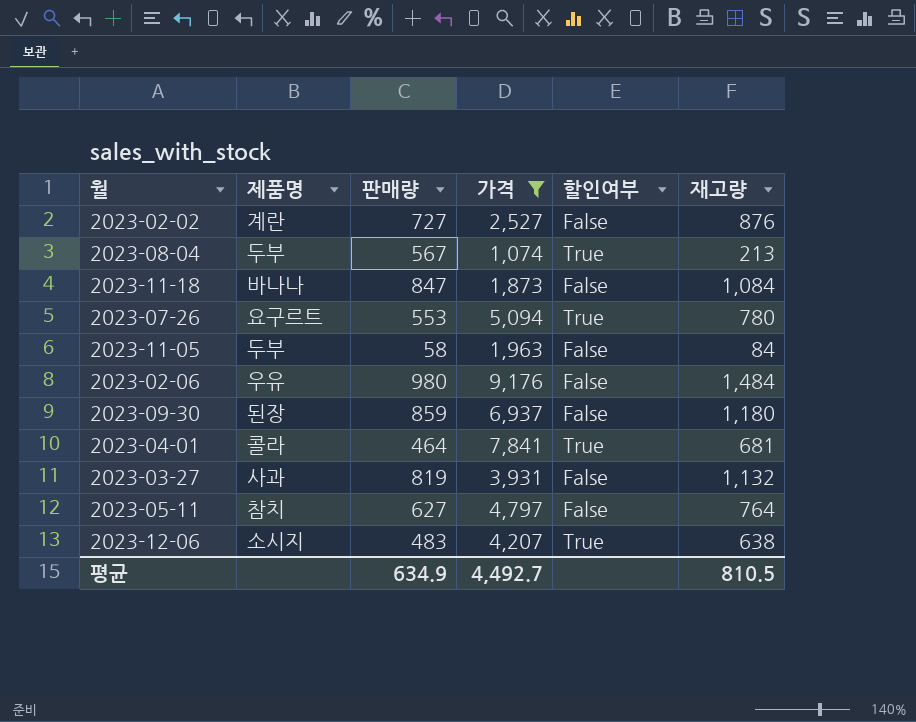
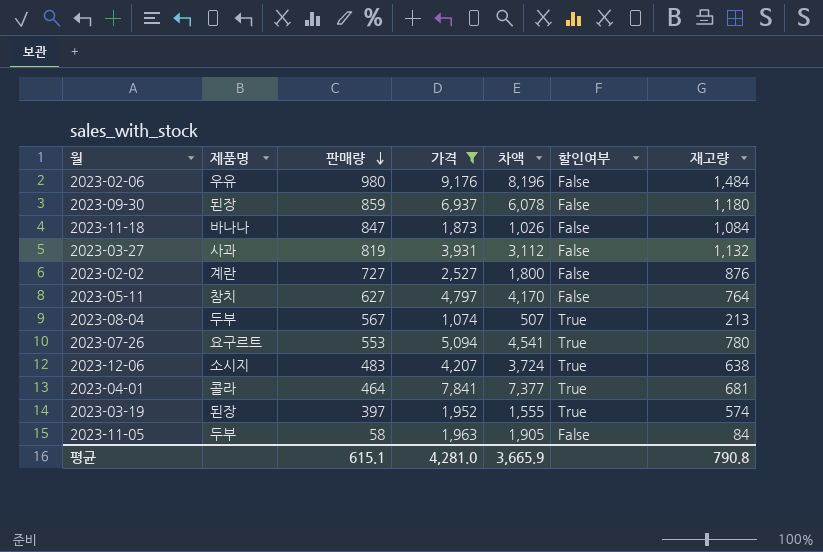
row order: none -> 판매량 descending
column 차액 | formula: none -> [가격] - [판매량]
row 2023-03-19: none -> 된장 | 397 | 1,952 | 1,555 | True | 574
평균 | 판매량: 634.9 -> 615.1
평균 | 가격: 4,492.7 -> 4,281.0
평균 | 재고량: 810.5 -> 790.8

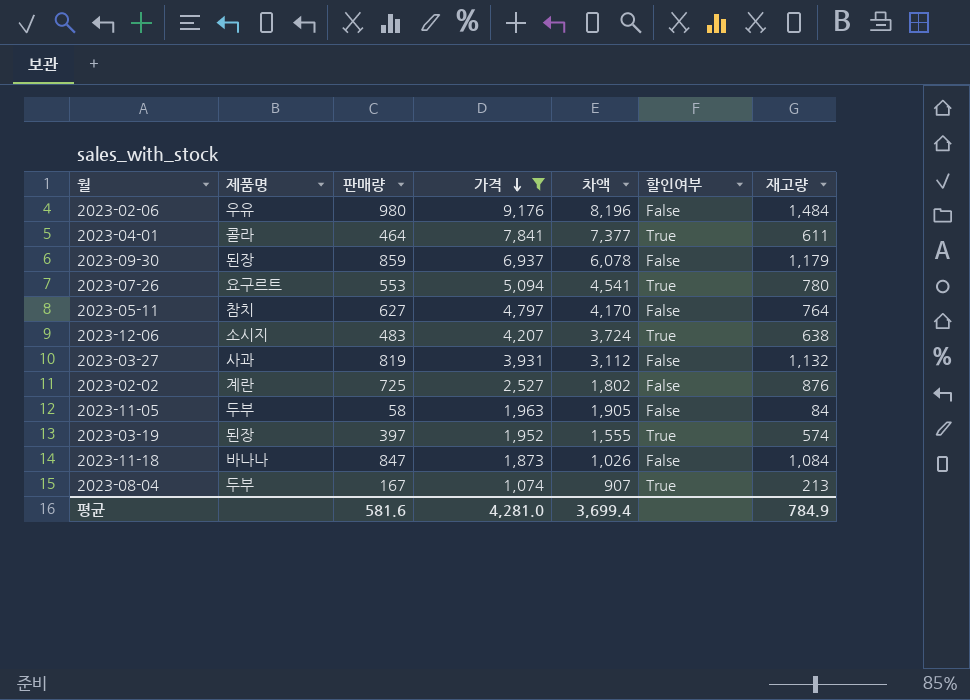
row order: 판매량 descending -> 가격 descending
2023-04-01 | 재고량: 681 -> 611
2023-09-30 | 재고량: 1,180 -> 1,179
2023-02-02 | 판매량: 727 -> 725
2023-02-02 | 차액: 1,800 -> 1,802
2023-08-04 | 판매량: 567 -> 167
2023-08-04 | 차액: 507 -> 907
평균 | 판매량: 615.1 -> 581.6
평균 | 차액: 3,665.9 -> 3,699.4
평균 | 재고량: 790.8 -> 784.9

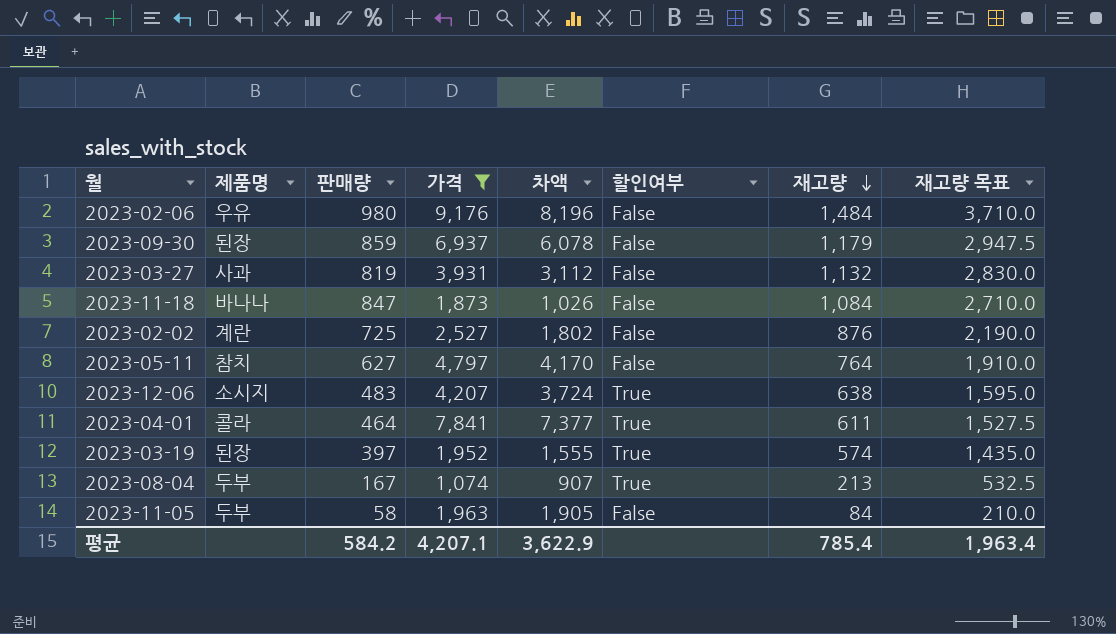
row order: 가격 descending -> 재고량 descending
column 재고량 목표 | formula: none -> [재고량] * 2.5
row 2023-07-26: 요구르트 | 553 | 5,094 | 4,541 | True | 780 -> none
평균 | 판매량: 581.6 -> 584.2
평균 | 가격: 4,281.0 -> 4,207.1
평균 | 차액: 3,699.4 -> 3,622.9
평균 | 재고량: 784.9 -> 785.4

